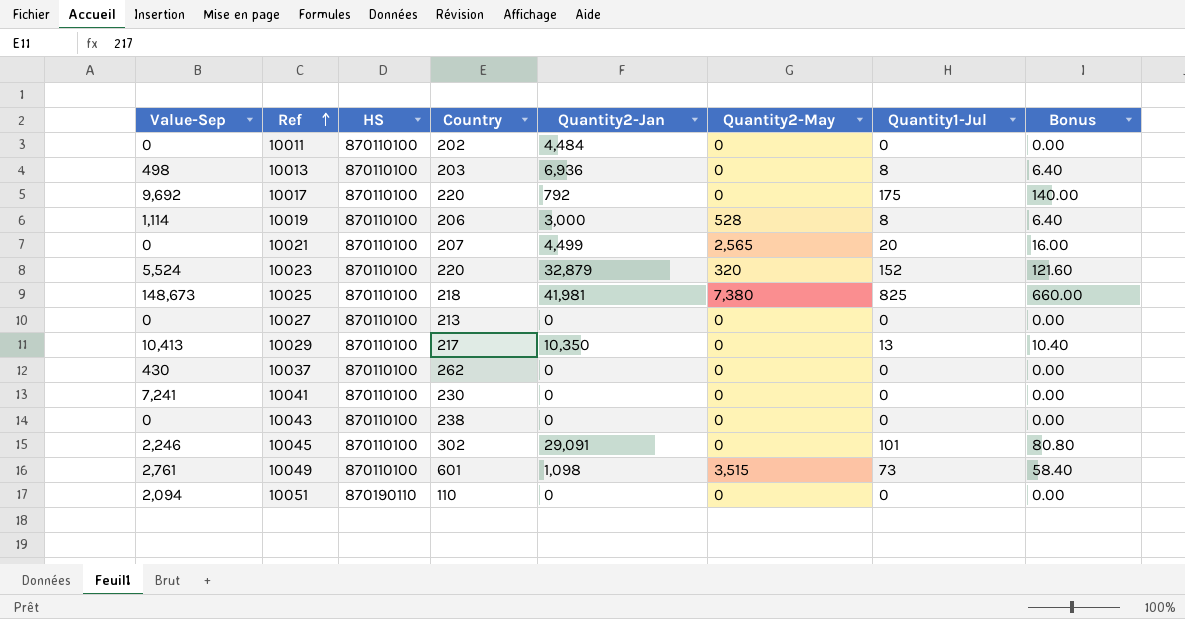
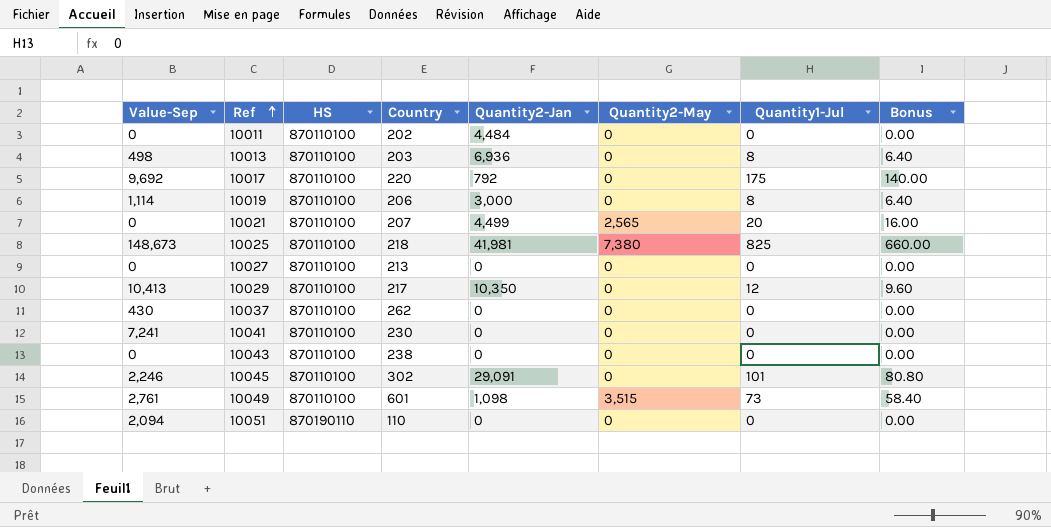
row 10023: 5,524 | 870110100 | 220 | 32,879 | 320 | 152 | 121.60 -> none
10019 | Quantity2-May: 528 -> 0
10029 | Quantity1-Jul: 13 -> 12
10029 | Bonus: 10.40 -> 9.60

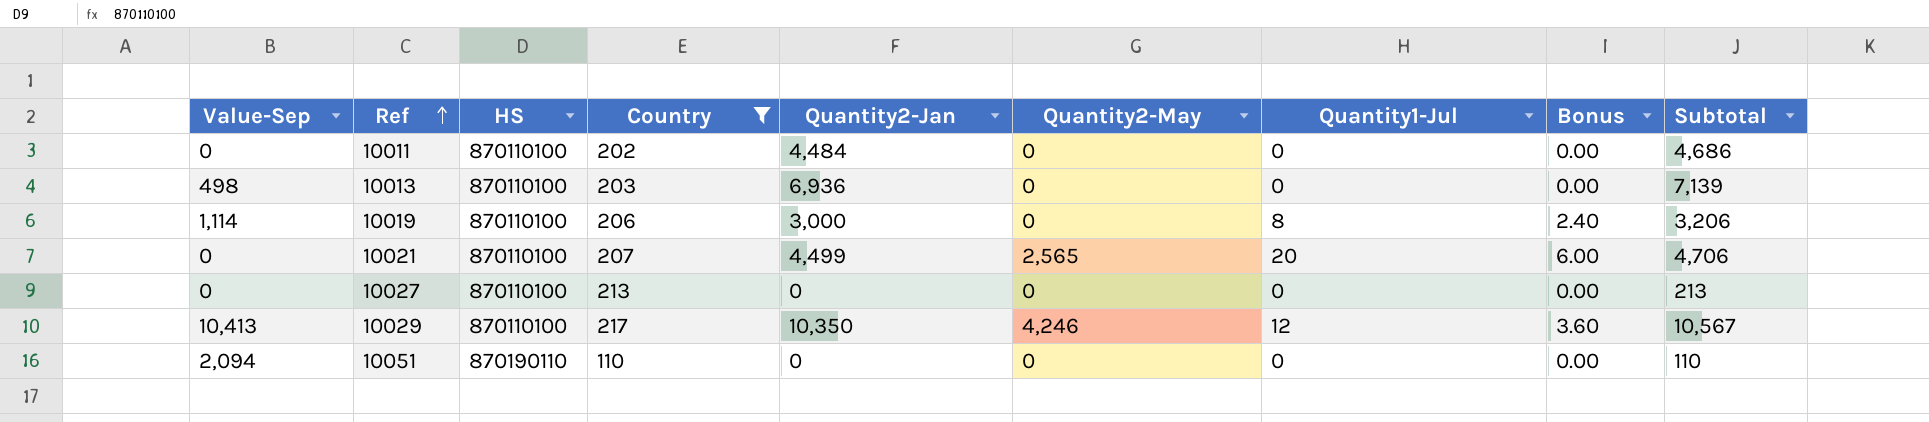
filter: none -> Country <= 217
column Bonus | formula: [Quantity1-Jul] * 0.8 -> [Quantity1-Jul] * 0.3
column Subtotal | formula: none -> [Country] + [Quantity2-Jan]
10013 | Quantity1-Jul: 8 -> 0
10029 | Quantity2-May: 0 -> 4,246

